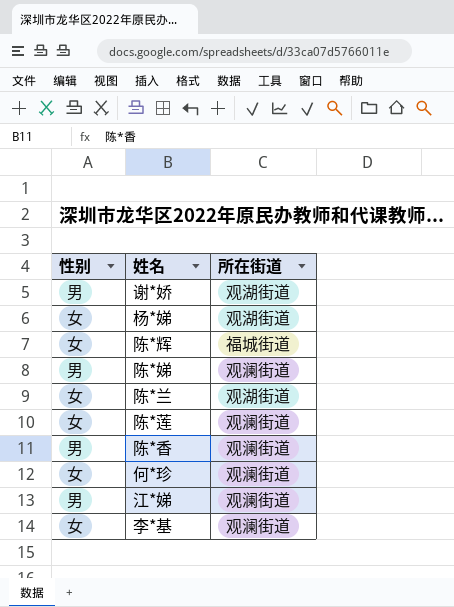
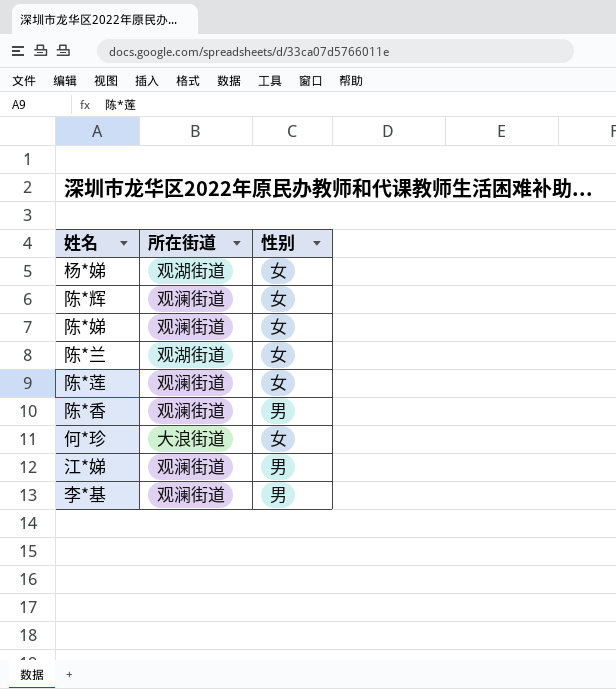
column 性别 | position: 1 -> 3
row 谢*娇: 男 | 观湖街道 -> none
陈*辉 | 所在街道: 福城街道 -> 观澜街道
陈*娣 | 性别: 男 -> 女
何*珍 | 所在街道: 观澜街道 -> 大浪街道
李*基 | 性别: 女 -> 男

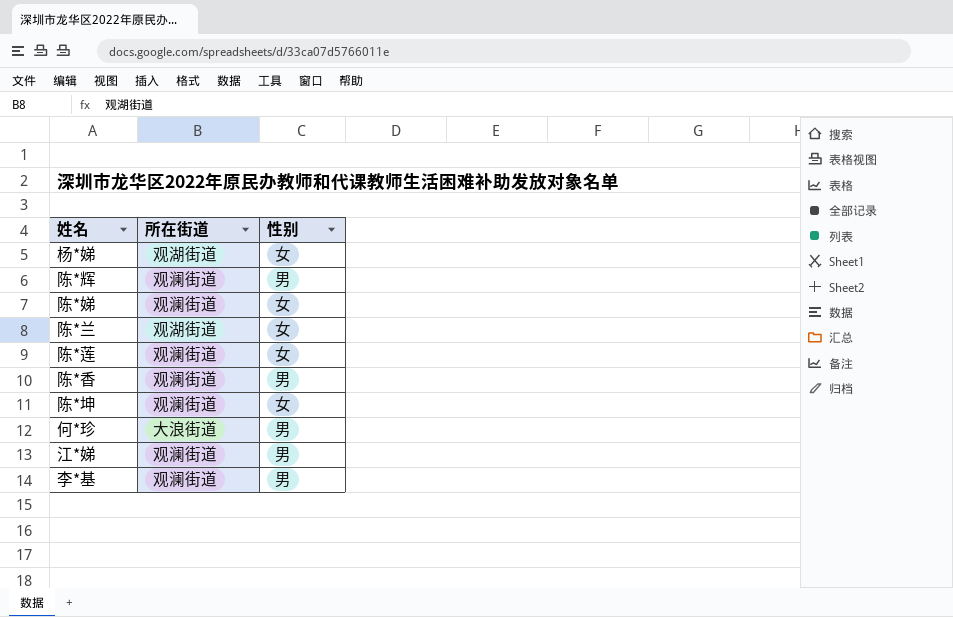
陈*辉 | 性别: 女 -> 男
row 陈*坤: none -> 观澜街道 | 女
何*珍 | 性别: 女 -> 男

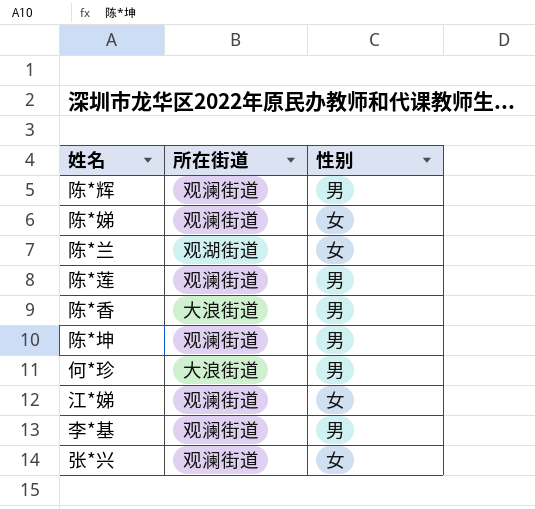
row 杨*娣: 观湖街道 | 女 -> none
陈*莲 | 性别: 女 -> 男
陈*香 | 所在街道: 观澜街道 -> 大浪街道
陈*坤 | 性别: 女 -> 男
江*娣 | 性别: 男 -> 女
row 张*兴: none -> 观澜街道 | 女

